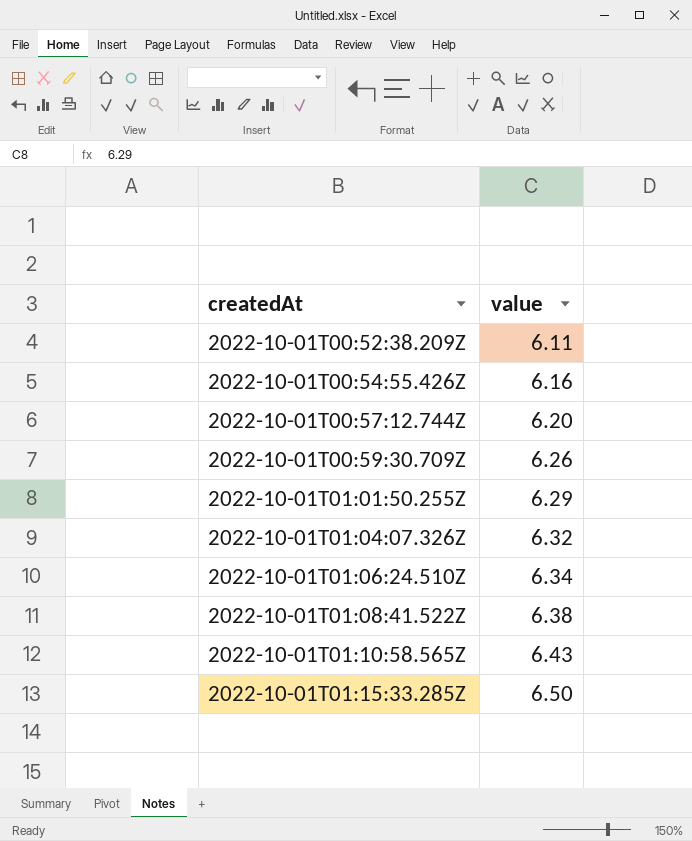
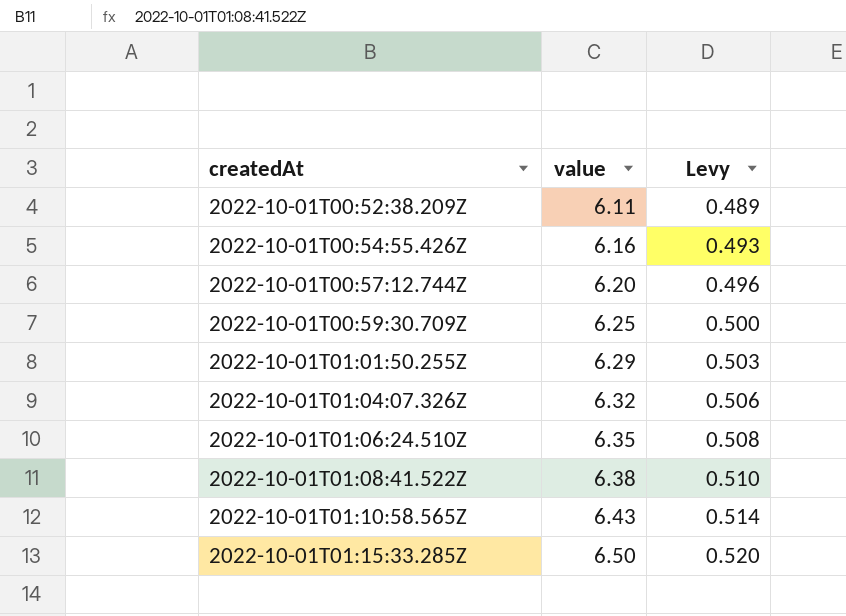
column Levy | formula: none -> [value] * 0.08
2022-10-01T00:59:30.709Z | value: 6.26 -> 6.25
2022-10-01T01:06:24.510Z | value: 6.34 -> 6.35

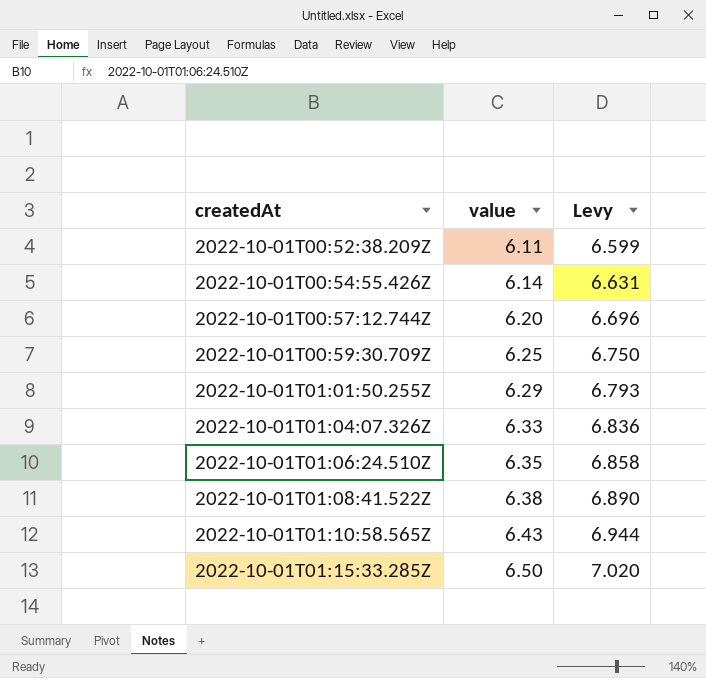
column Levy | formula: [value] * 0.08 -> [value] * 1.08
2022-10-01T00:54:55.426Z | value: 6.16 -> 6.14
2022-10-01T01:04:07.326Z | value: 6.32 -> 6.33

